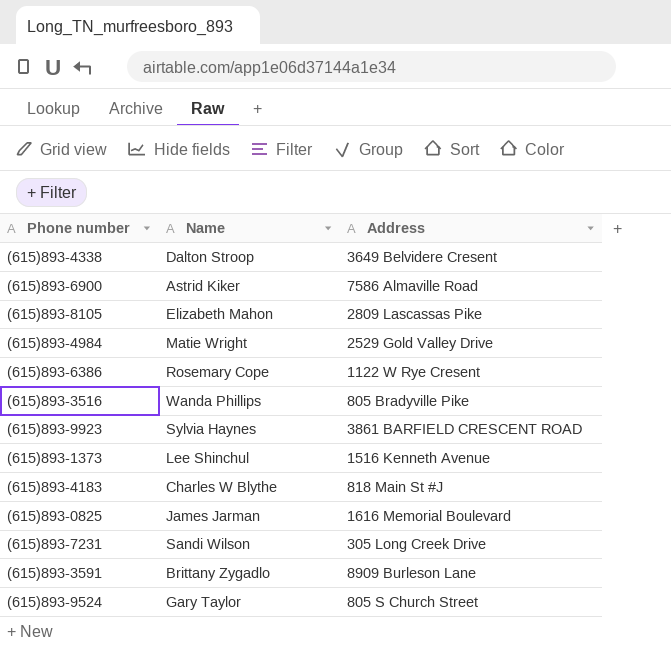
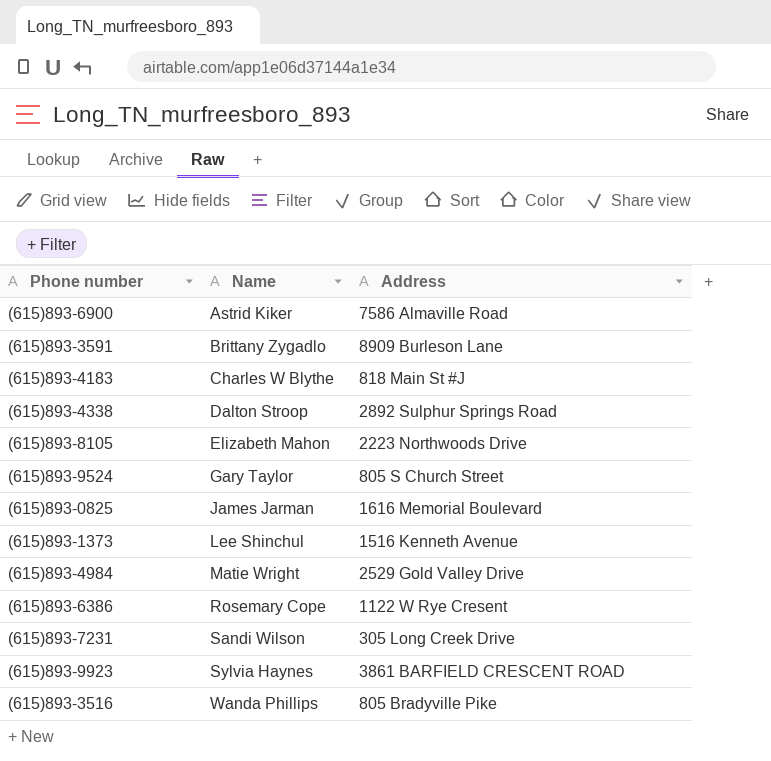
row order: none -> Name ascending
(615)893-4338 | Address: 3649 Belvidere Cresent -> 2892 Sulphur Springs Road
(615)893-8105 | Address: 2809 Lascassas Pike -> 2223 Northwoods Drive

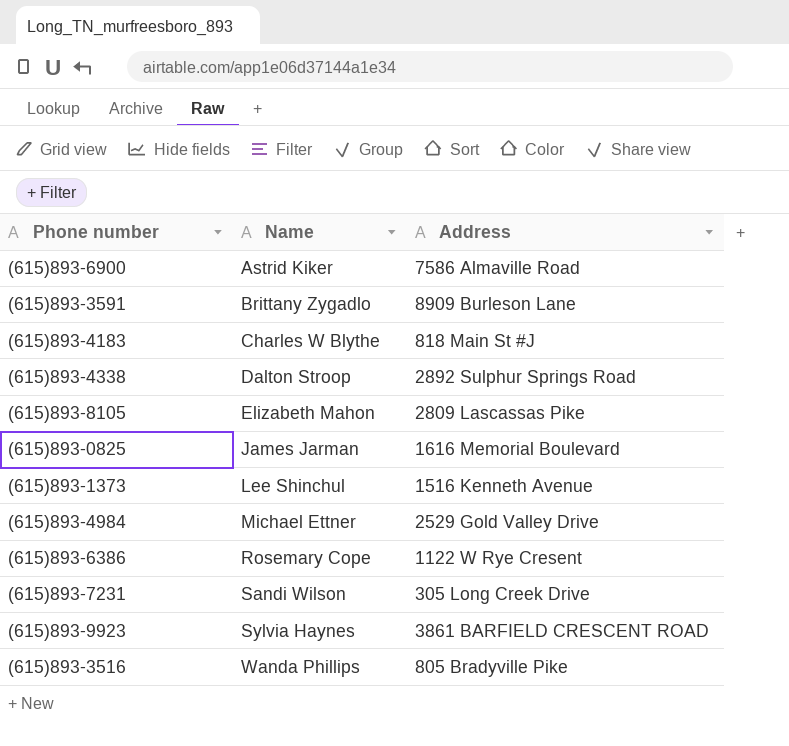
row (615)893-9524: Gary Taylor | 805 S Church Street -> none
(615)893-8105 | Address: 2223 Northwoods Drive -> 2809 Lascassas Pike
(615)893-4984 | Name: Matie Wright -> Michael Ettner

